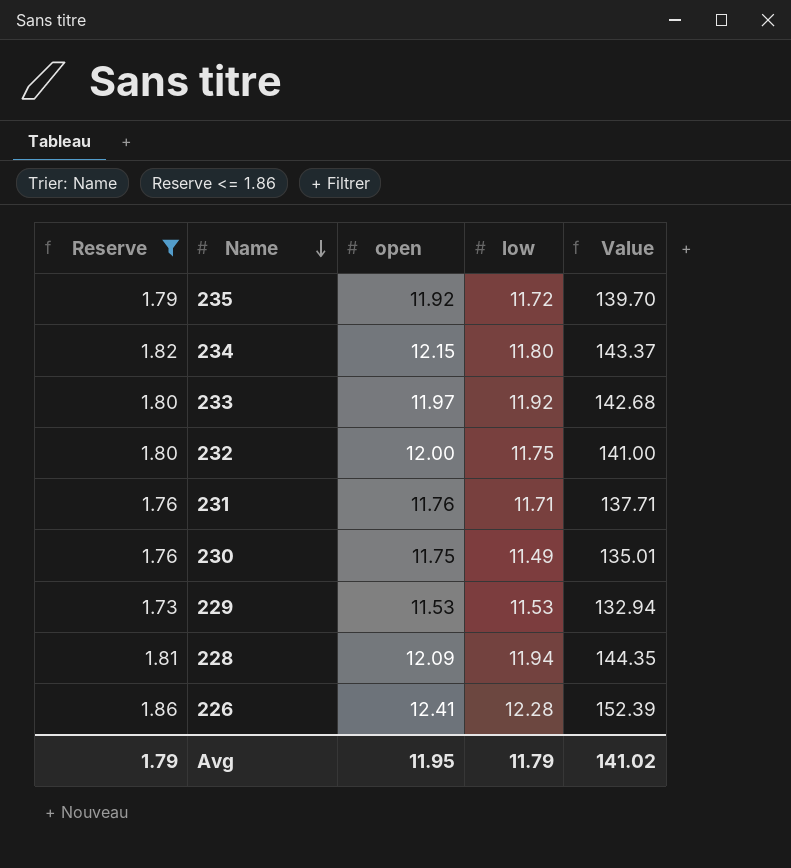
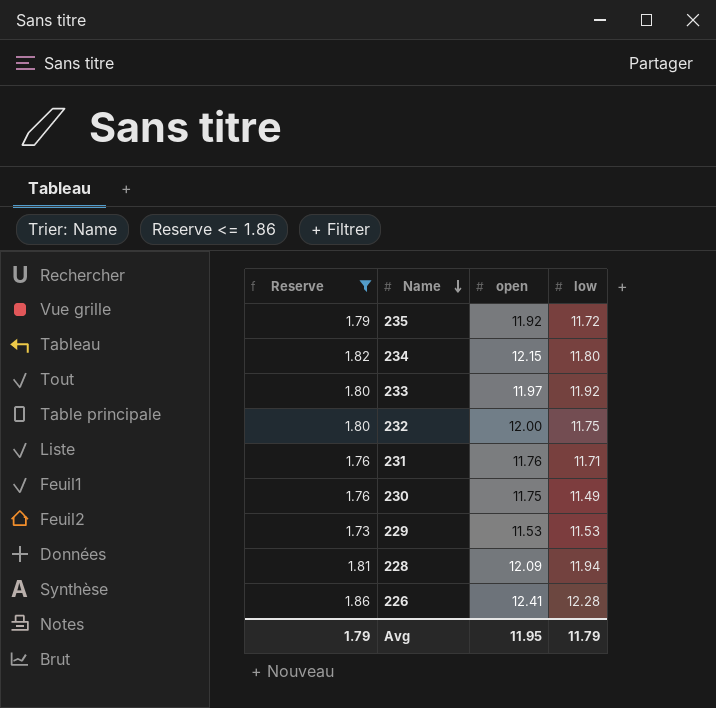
column Value | formula: [open] * [low] -> none

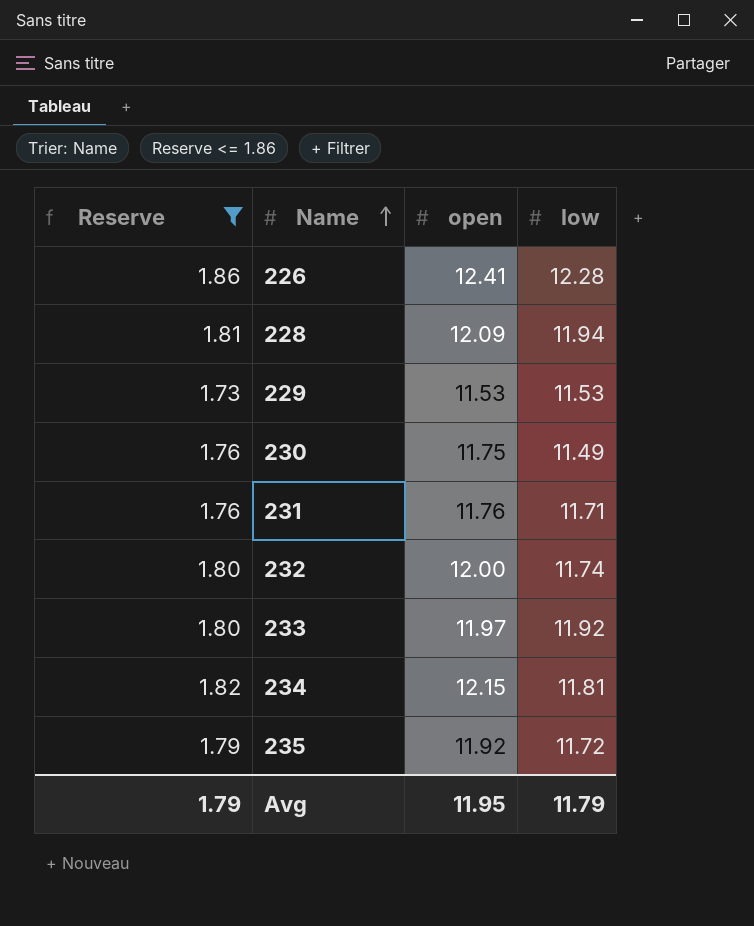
row order: Name descending -> Name ascending
232 | low: 11.75 -> 11.74
234 | low: 11.80 -> 11.81

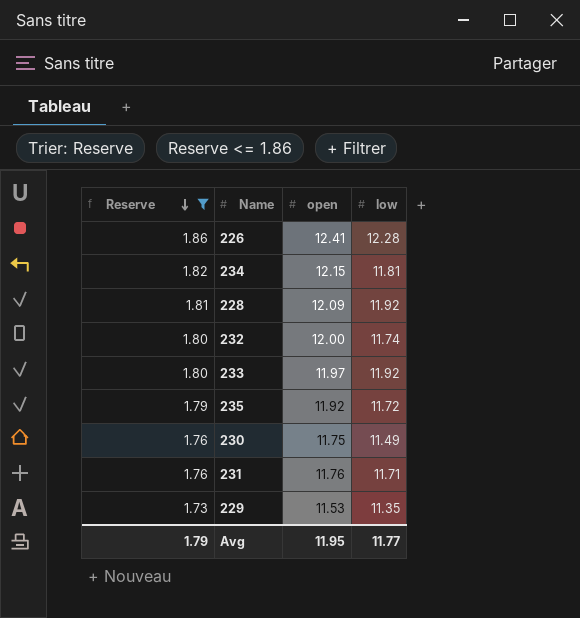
row order: Name ascending -> Reserve descending
228 | low: 11.94 -> 11.92
229 | low: 11.53 -> 11.35
Avg | low: 11.79 -> 11.77

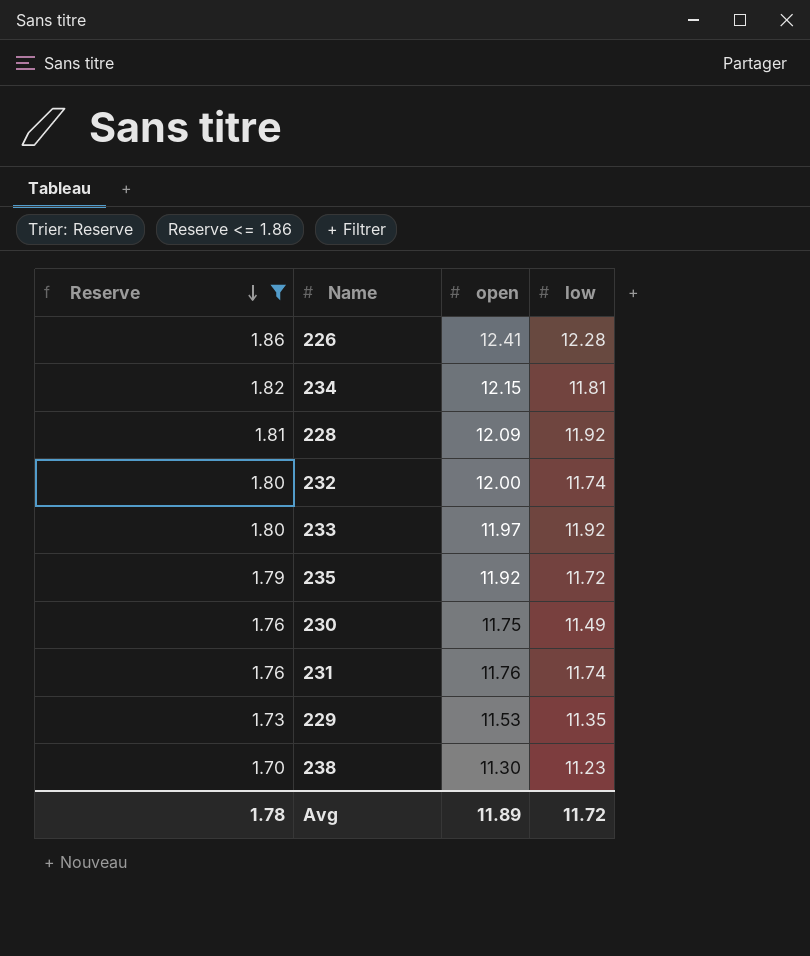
231 | low: 11.71 -> 11.74
row 238: none -> 1.70 | 11.30 | 11.23
Avg | Reserve: 1.79 -> 1.78
Avg | open: 11.95 -> 11.89
Avg | low: 11.77 -> 11.72

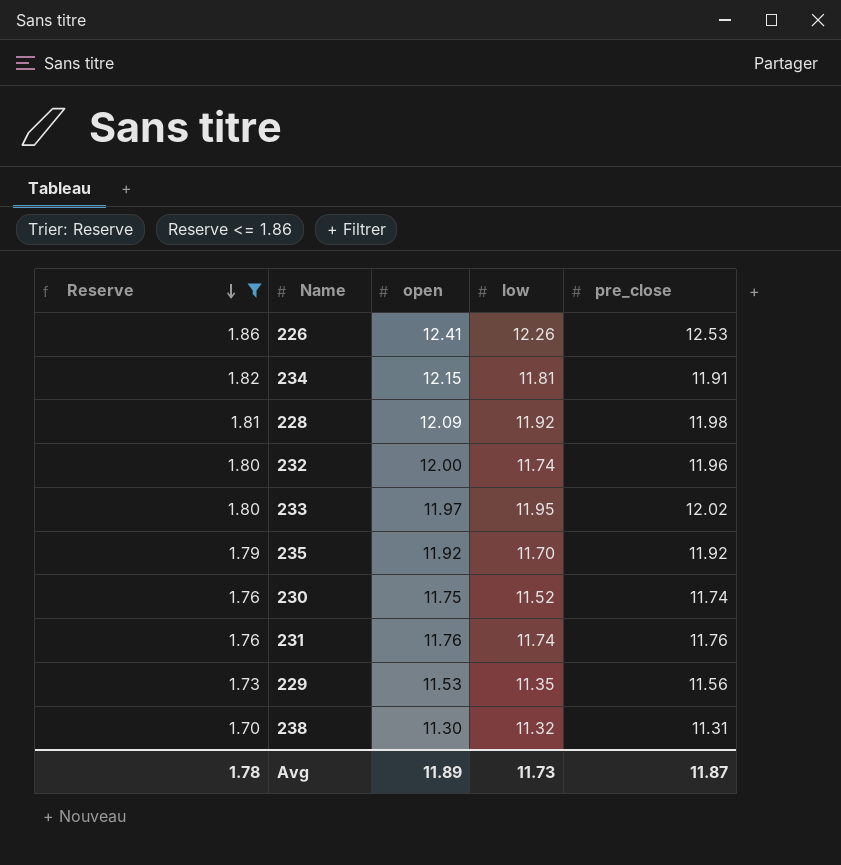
column pre_close | position: none -> 5
226 | low: 12.28 -> 12.26
233 | low: 11.92 -> 11.95
235 | low: 11.72 -> 11.70
230 | low: 11.49 -> 11.52
238 | low: 11.23 -> 11.32
Avg | low: 11.72 -> 11.73

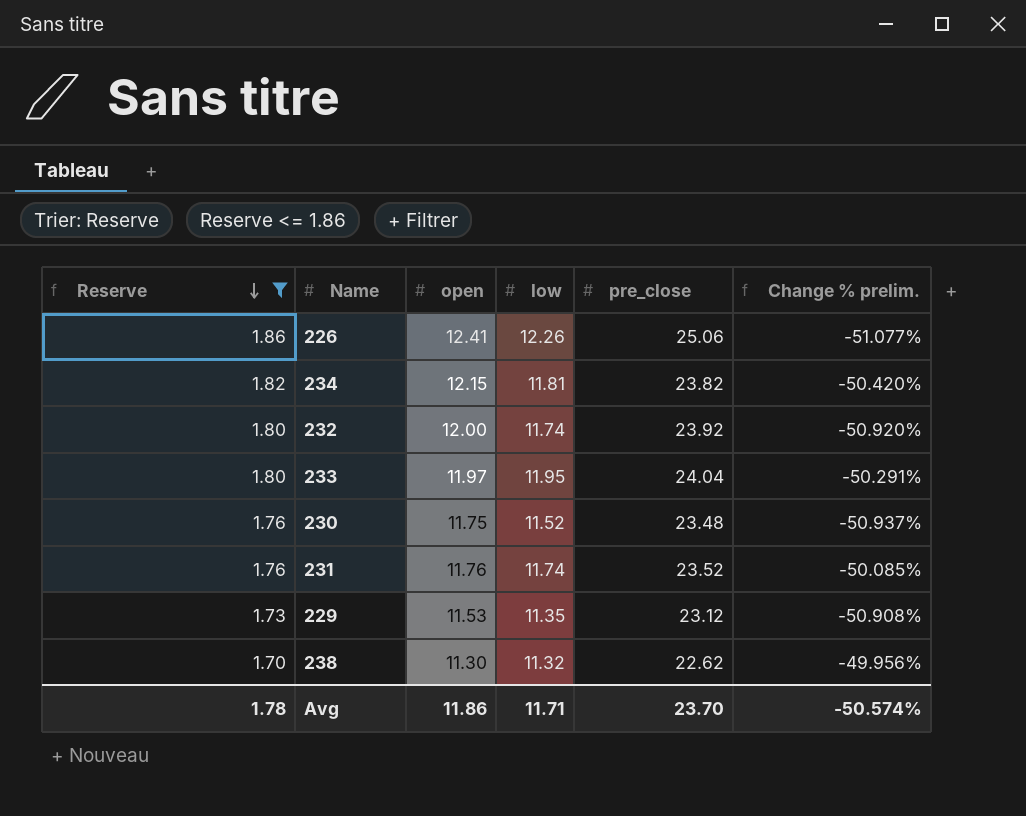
column Change % prelim. | formula: none -> ([low] - [pre_close]) / [pre_close]
row 228: 1.81 | 12.09 | 11.92 | 11.98 -> none
row 235: 1.79 | 11.92 | 11.70 | 11.92 -> none
226 | pre_close: 12.53 -> 25.06
234 | pre_close: 11.91 -> 23.82
232 | pre_close: 11.96 -> 23.92
233 | pre_close: 12.02 -> 24.04
230 | pre_close: 11.74 -> 23.48
231 | pre_close: 11.76 -> 23.52
229 | pre_close: 11.56 -> 23.12
238 | pre_close: 11.31 -> 22.62
Avg | open: 11.89 -> 11.86
Avg | low: 11.73 -> 11.71
Avg | pre_close: 11.87 -> 23.70

